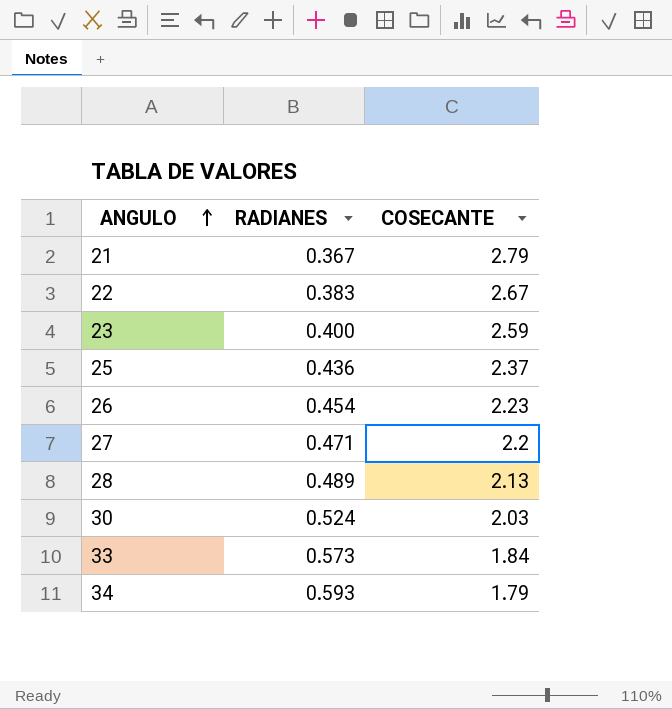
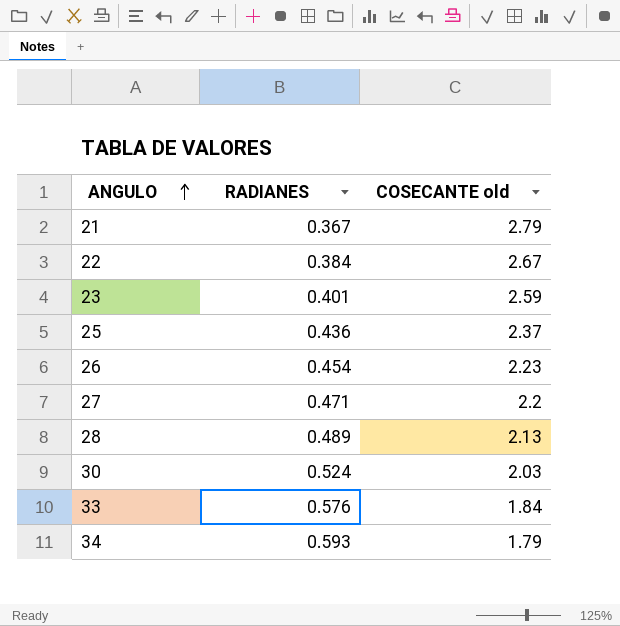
column name: COSECANTE -> COSECANTE old
22 | RADIANES: 0.383 -> 0.384
23 | RADIANES: 0.400 -> 0.401
33 | RADIANES: 0.573 -> 0.576

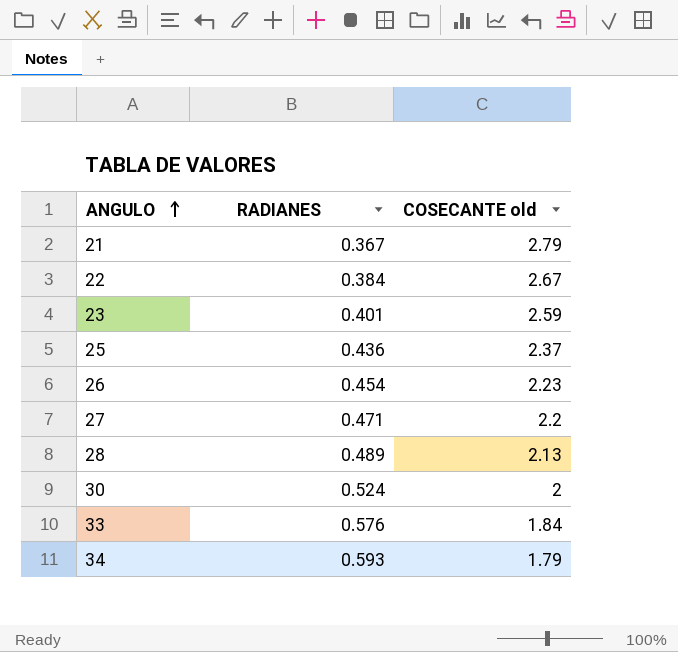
30 | COSECANTE old: 2.03 -> 2

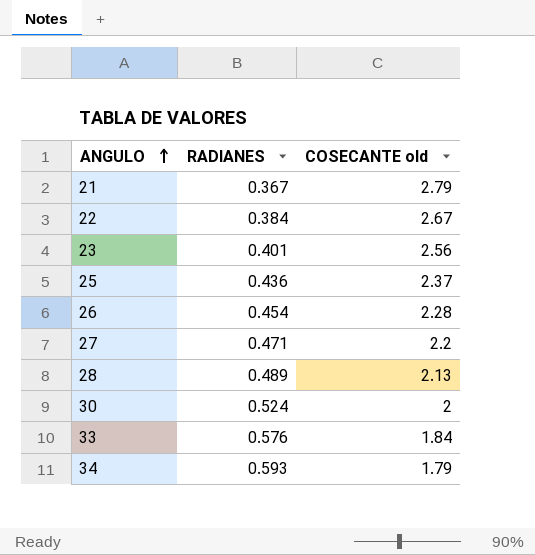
23 | COSECANTE old: 2.59 -> 2.56
26 | COSECANTE old: 2.23 -> 2.28

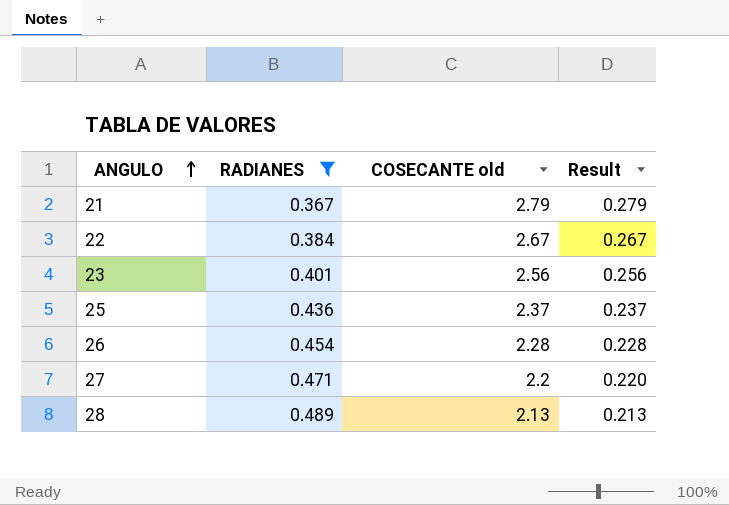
filter: none -> RADIANES <= 0.489
column Result | formula: none -> [COSECANTE old] * 0.1

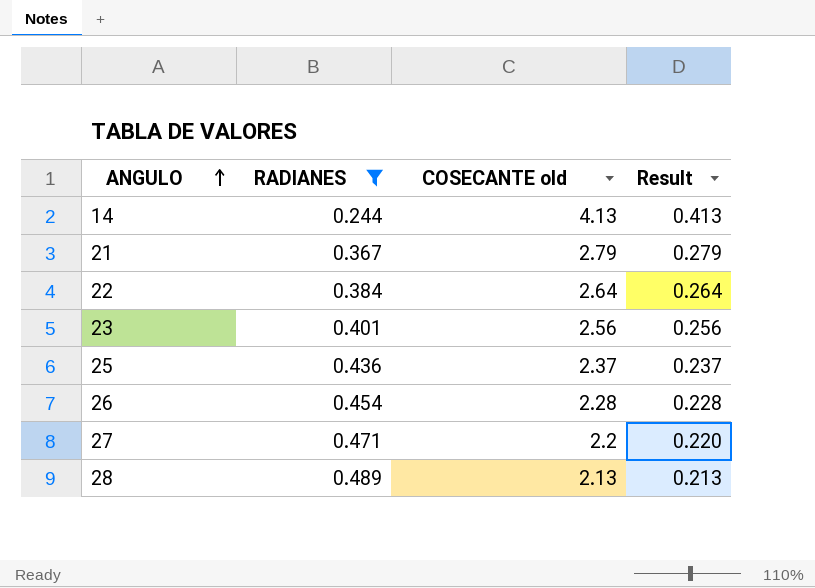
row 14: none -> 0.244 | 4.13 | 0.413
22 | COSECANTE old: 2.67 -> 2.64
22 | Result: 0.267 -> 0.264

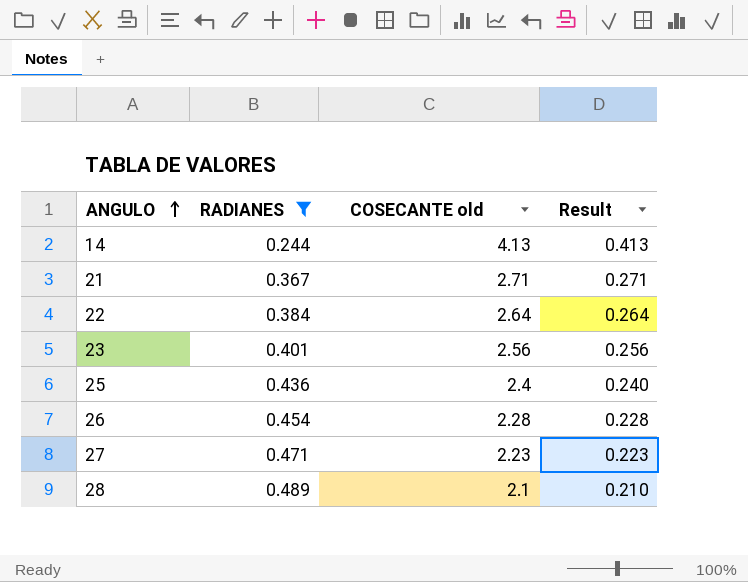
21 | COSECANTE old: 2.79 -> 2.71
21 | Result: 0.279 -> 0.271
25 | COSECANTE old: 2.37 -> 2.4
25 | Result: 0.237 -> 0.240
27 | COSECANTE old: 2.2 -> 2.23
27 | Result: 0.220 -> 0.223
28 | COSECANTE old: 2.13 -> 2.1
28 | Result: 0.213 -> 0.210

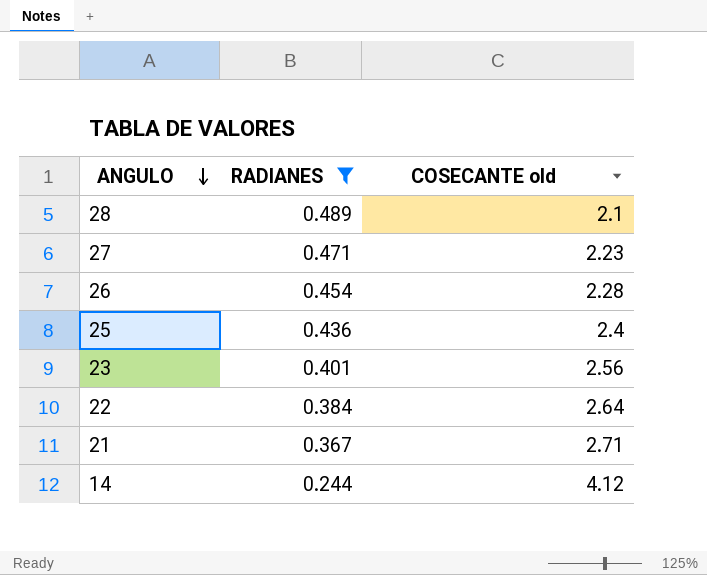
row order: ANGULO ascending -> ANGULO descending
column Result | formula: [COSECANTE old] * 0.1 -> none
14 | COSECANTE old: 4.13 -> 4.12

